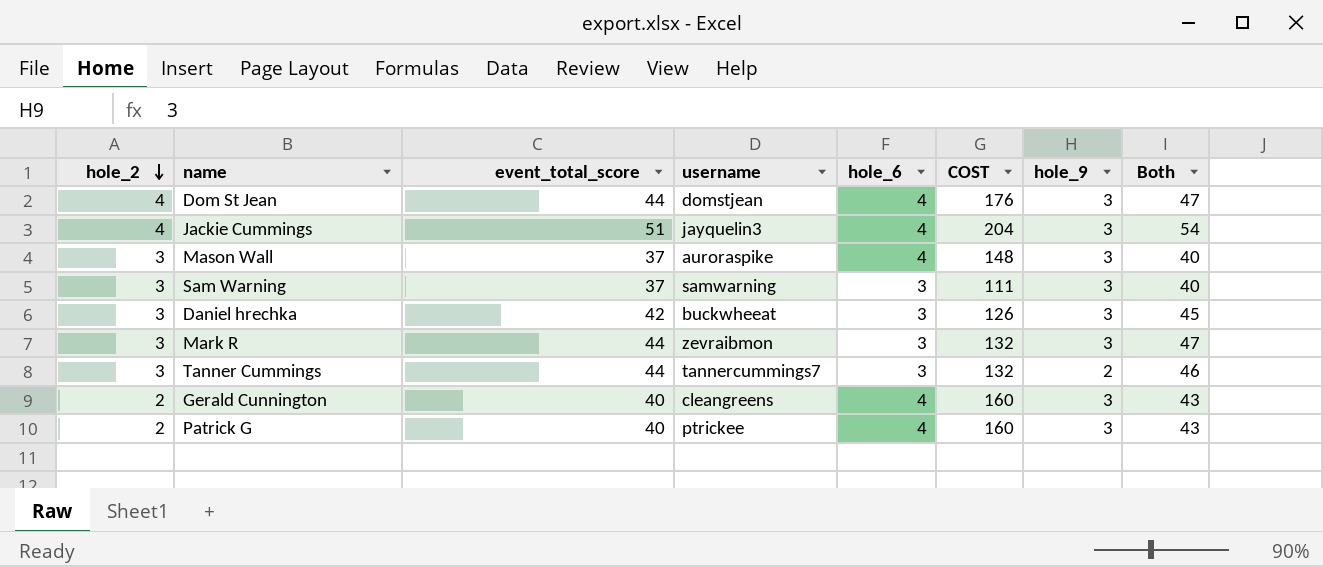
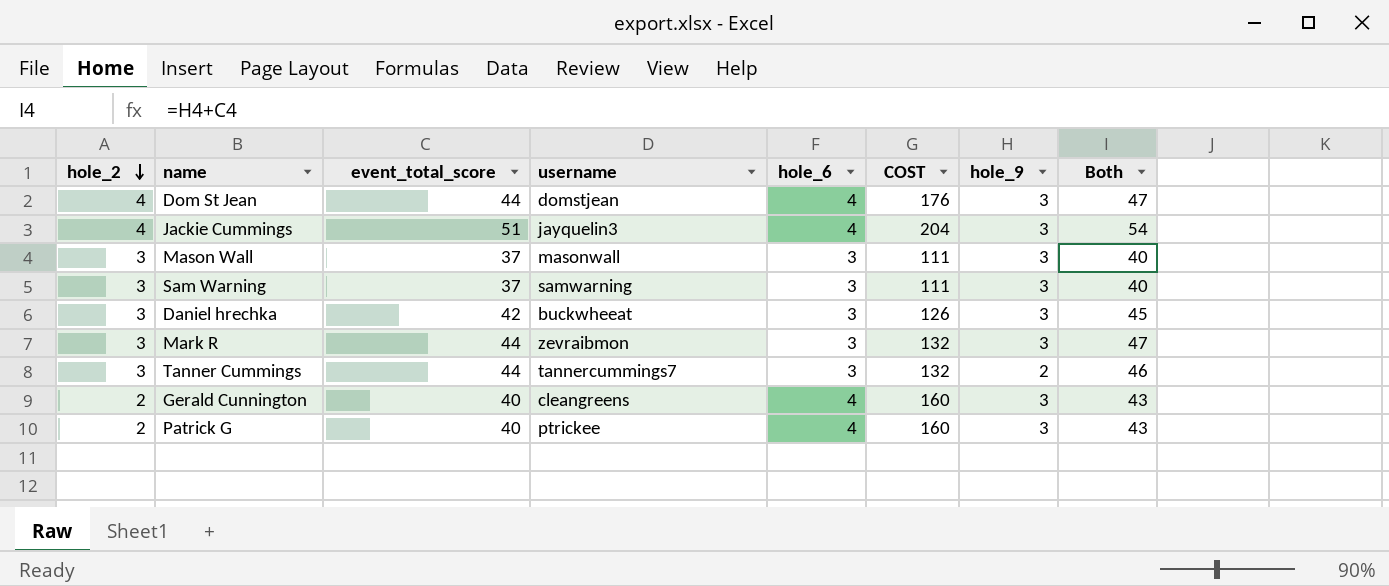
Mason Wall | username: auroraspike -> masonwall
Mason Wall | hole_6: 4 -> 3
Mason Wall | COST: 148 -> 111

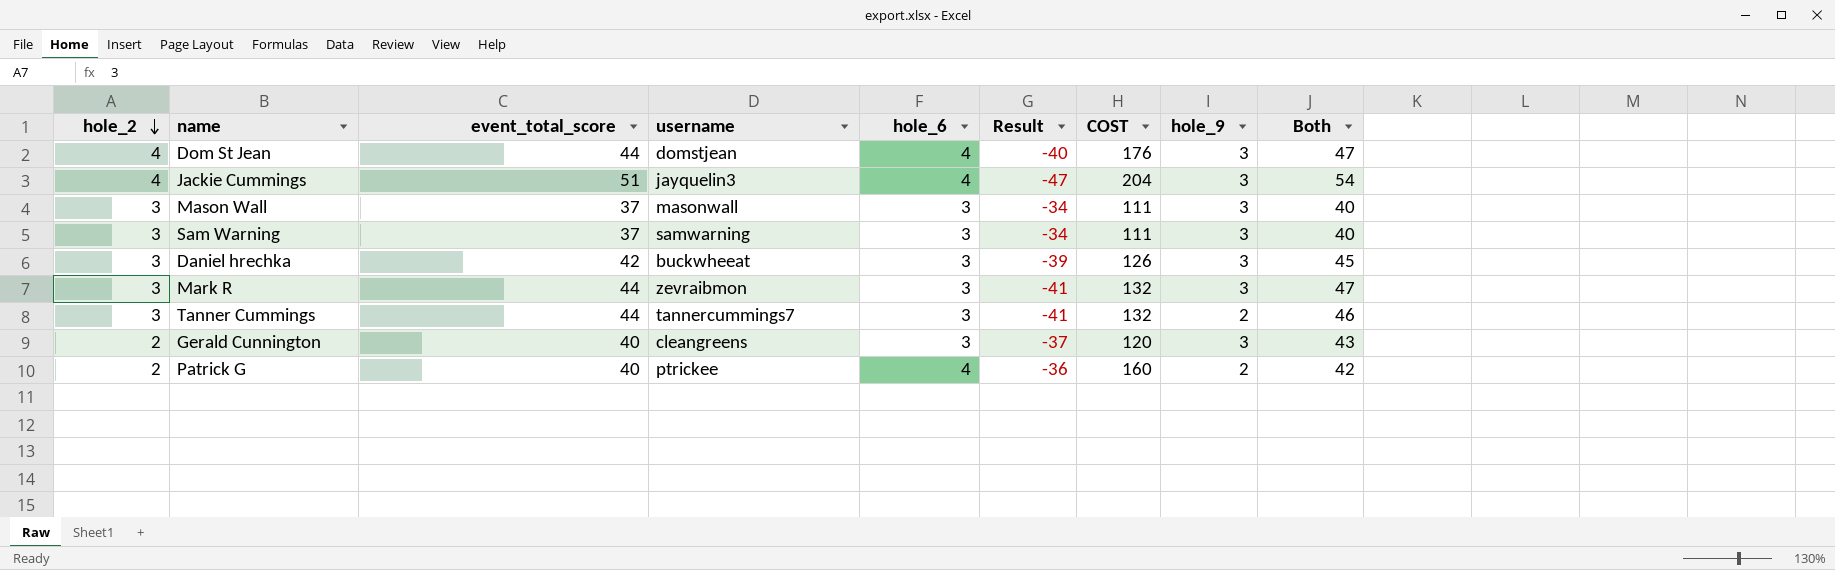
column Result | formula: none -> [hole_6] - [event_total_score]
Gerald Cunnington | hole_6: 4 -> 3
Gerald Cunnington | COST: 160 -> 120
Patrick G | hole_9: 3 -> 2
Patrick G | Both: 43 -> 42

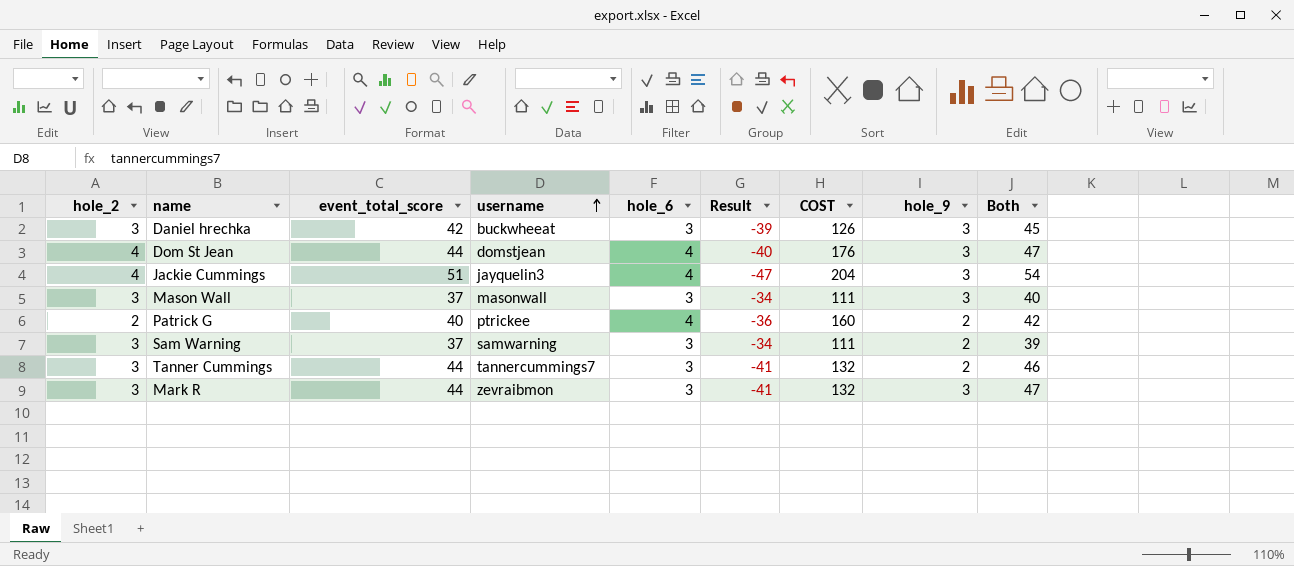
row order: hole_2 descending -> username ascending
row Gerald Cunnington: 2 | 40 | cleangreens | 3 | -37 | 120 | 3 | 43 -> none
Sam Warning | hole_9: 3 -> 2
Sam Warning | Both: 40 -> 39

